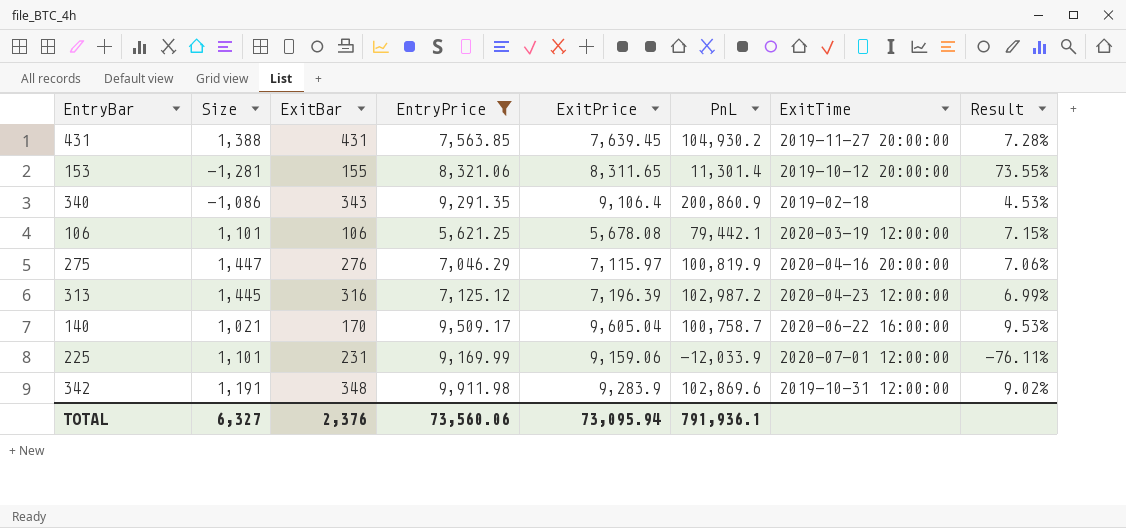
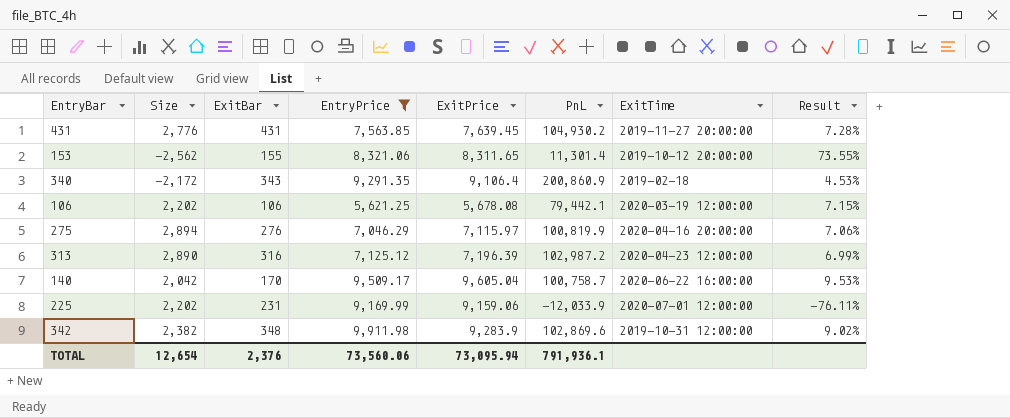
431 | Size: 1,388 -> 2,776
153 | Size: -1,281 -> -2,562
340 | Size: -1,086 -> -2,172
106 | Size: 1,101 -> 2,202
275 | Size: 1,447 -> 2,894
313 | Size: 1,445 -> 2,890
140 | Size: 1,021 -> 2,042
225 | Size: 1,101 -> 2,202
342 | Size: 1,191 -> 2,382
TOTAL | Size: 6,327 -> 12,654

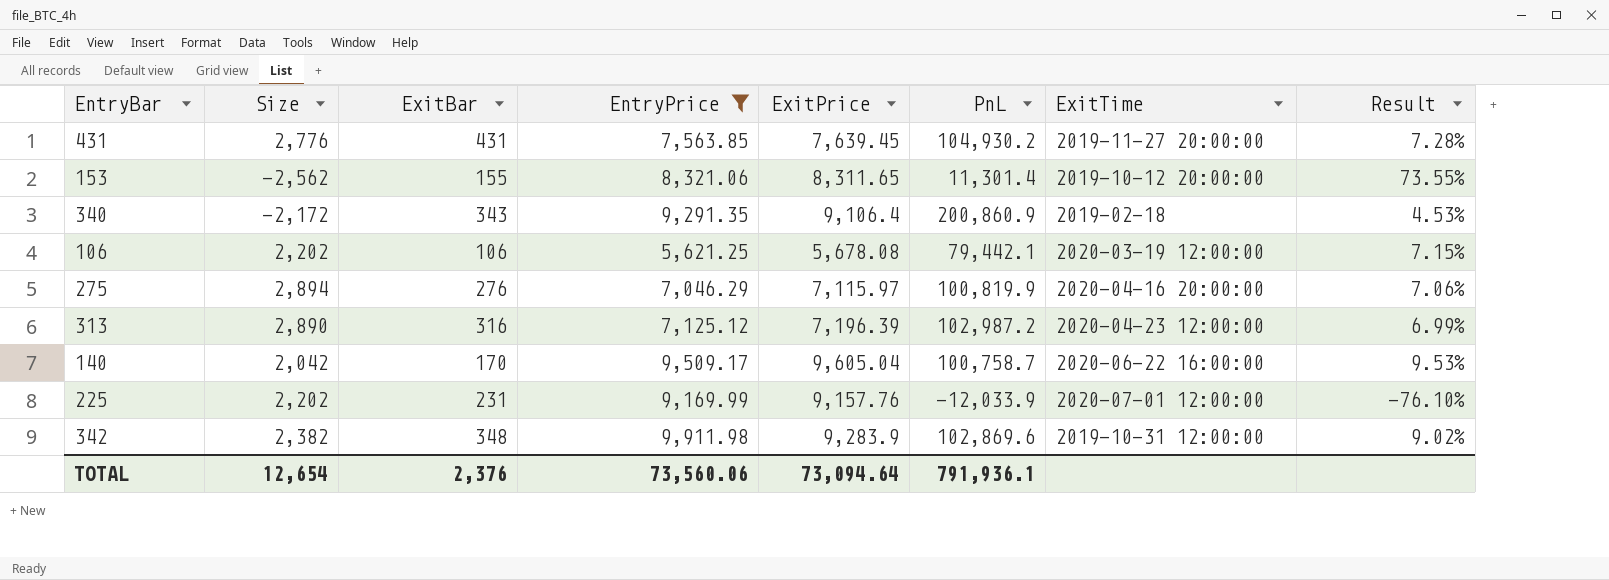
225 | ExitPrice: 9,159.06 -> 9,157.76
225 | Result: -76.11% -> -76.10%
TOTAL | ExitPrice: 73,095.94 -> 73,094.64

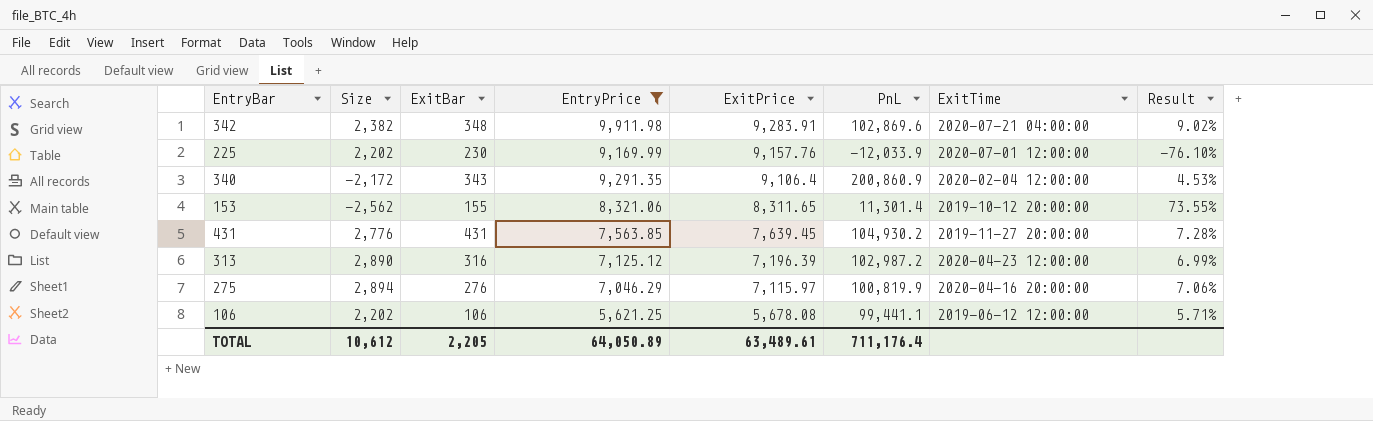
row order: none -> ExitPrice descending
row 140: 2,042 | 170 | 9,509.17 | 9,605.04 | 100,758.7 | 2020-06-22 16:00:00 | 9.53% -> none
342 | ExitPrice: 9,283.9 -> 9,283.91
342 | ExitTime: 2019-10-31 12:00:00 -> 2020-07-21 04:00:00
225 | ExitBar: 231 -> 230
340 | ExitTime: 2019-02-18 -> 2020-02-04 12:00:00
106 | PnL: 79,442.1 -> 99,441.1
106 | ExitTime: 2020-03-19 12:00:00 -> 2019-06-12 12:00:00
106 | Result: 7.15% -> 5.71%
TOTAL | Size: 12,654 -> 10,612
TOTAL | ExitBar: 2,376 -> 2,205
TOTAL | EntryPrice: 73,560.06 -> 64,050.89
TOTAL | ExitPrice: 73,094.64 -> 63,489.61
TOTAL | PnL: 791,936.1 -> 711,176.4

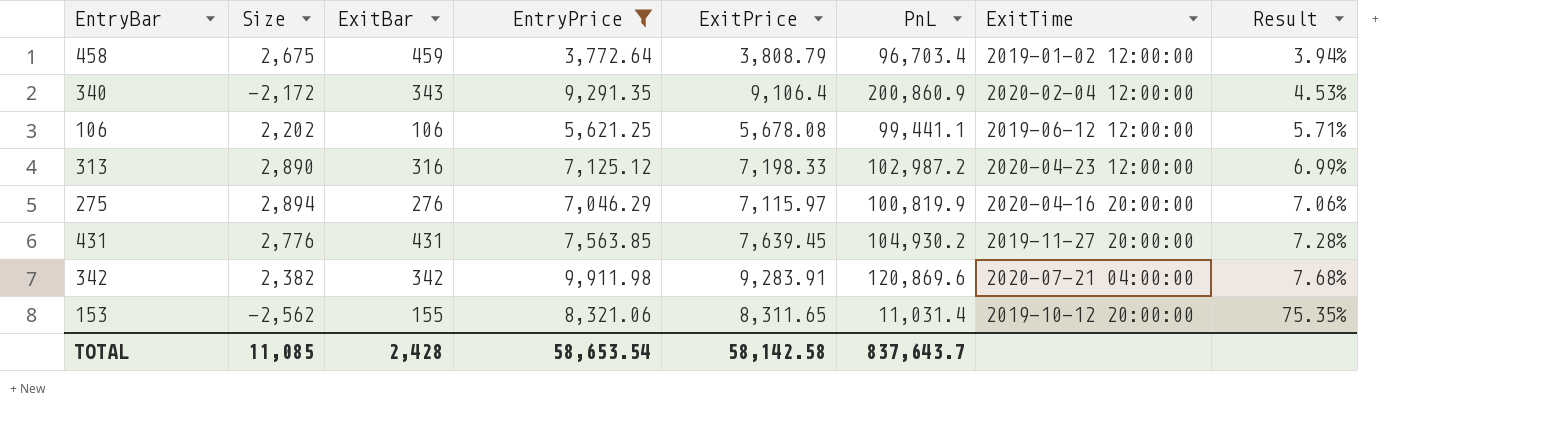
row order: ExitPrice descending -> Result ascending
row 225: 2,202 | 230 | 9,169.99 | 9,157.76 | -12,033.9 | 2020-07-01 12:00:00 | -76.10% -> none
row 458: none -> 2,675 | 459 | 3,772.64 | 3,808.79 | 96,703.4 | 2019-01-02 12:00:00 | 3.94%
313 | ExitPrice: 7,196.39 -> 7,198.33
342 | ExitBar: 348 -> 342
342 | PnL: 102,869.6 -> 120,869.6
342 | Result: 9.02% -> 7.68%
153 | PnL: 11,301.4 -> 11,031.4
153 | Result: 73.55% -> 75.35%
TOTAL | Size: 10,612 -> 11,085
TOTAL | ExitBar: 2,205 -> 2,428
TOTAL | EntryPrice: 64,050.89 -> 58,653.54
TOTAL | ExitPrice: 63,489.61 -> 58,142.58
TOTAL | PnL: 711,176.4 -> 837,643.7

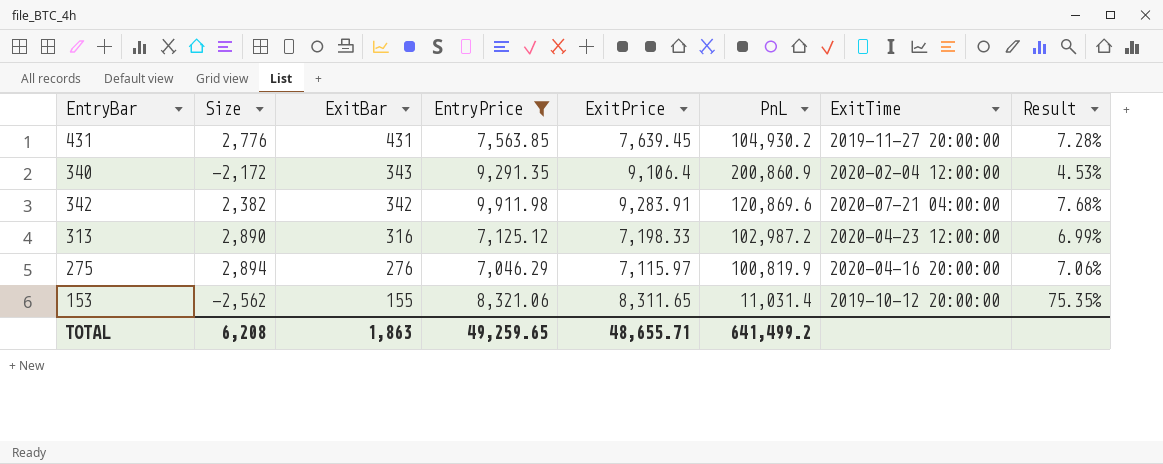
row order: Result ascending -> ExitBar descending
row 458: 2,675 | 459 | 3,772.64 | 3,808.79 | 96,703.4 | 2019-01-02 12:00:00 | 3.94% -> none
row 106: 2,202 | 106 | 5,621.25 | 5,678.08 | 99,441.1 | 2019-06-12 12:00:00 | 5.71% -> none
TOTAL | Size: 11,085 -> 6,208
TOTAL | ExitBar: 2,428 -> 1,863
TOTAL | EntryPrice: 58,653.54 -> 49,259.65
TOTAL | ExitPrice: 58,142.58 -> 48,655.71
TOTAL | PnL: 837,643.7 -> 641,499.2

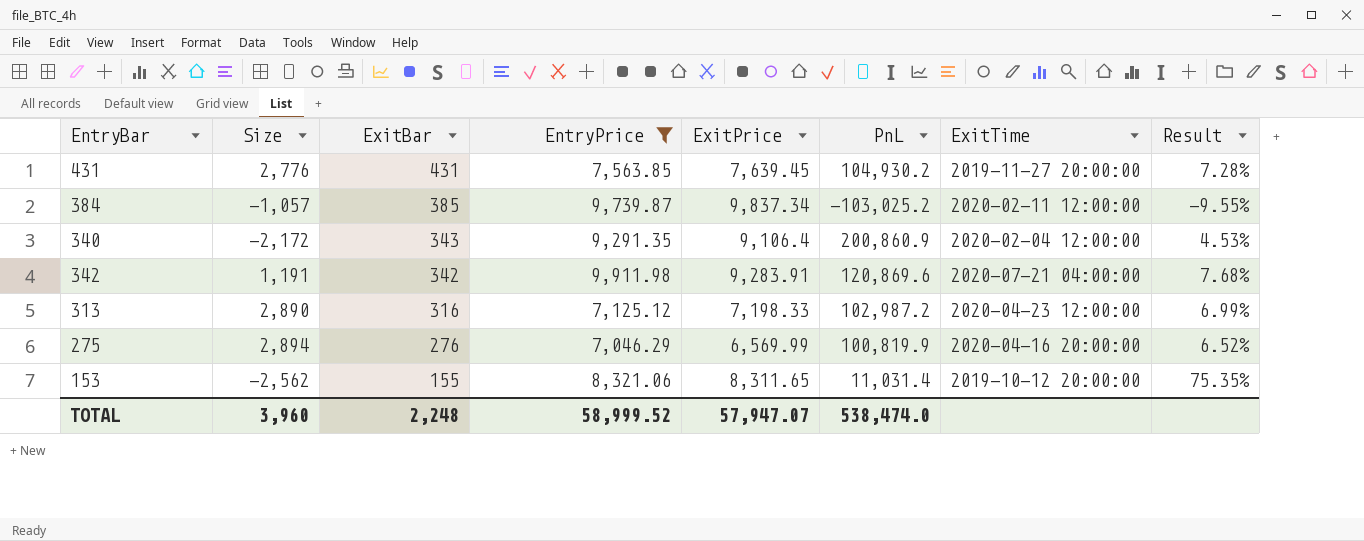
row 384: none -> -1,057 | 385 | 9,739.87 | 9,837.34 | -103,025.2 | 2020-02-11 12:00:00 | -9.55%
342 | Size: 2,382 -> 1,191
275 | ExitPrice: 7,115.97 -> 6,569.99
275 | Result: 7.06% -> 6.52%
TOTAL | Size: 6,208 -> 3,960
TOTAL | ExitBar: 1,863 -> 2,248
TOTAL | EntryPrice: 49,259.65 -> 58,999.52
TOTAL | ExitPrice: 48,655.71 -> 57,947.07
TOTAL | PnL: 641,499.2 -> 538,474.0

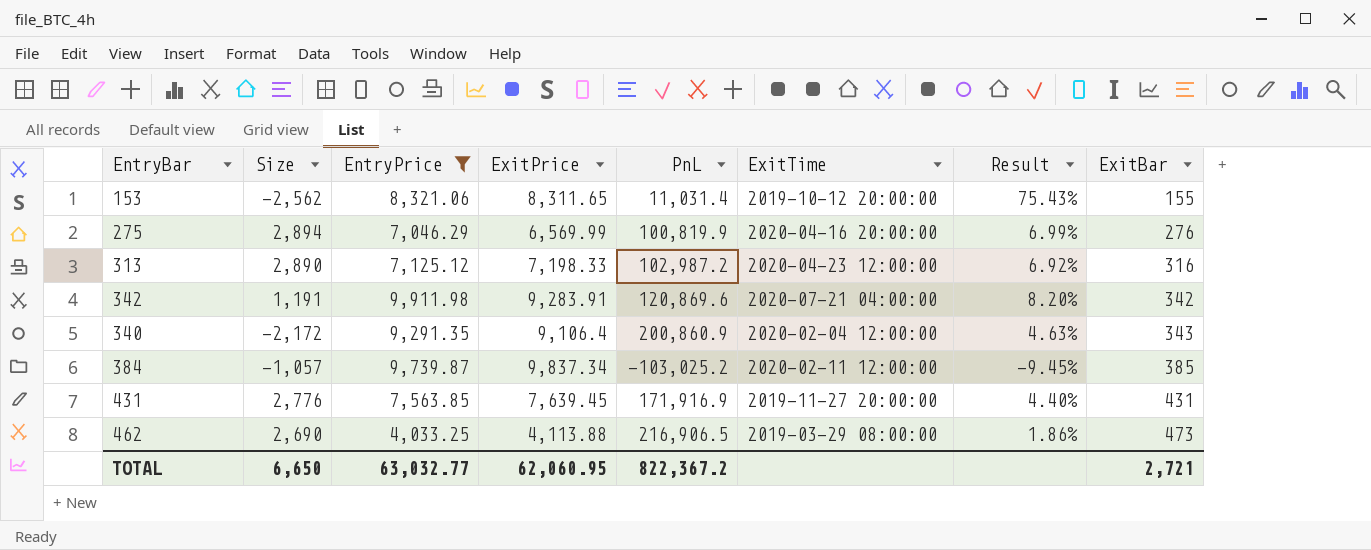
row order: ExitBar descending -> ExitBar ascending
column Result | formula: [ExitPrice] / [PnL] -> [EntryPrice] / [PnL]
column ExitBar | position: 3 -> 8
431 | PnL: 104,930.2 -> 171,916.9
row 462: none -> 2,690 | 4,033.25 | 4,113.88 | 216,906.5 | 2019-03-29 08:00:00 | 1.86% | 473
TOTAL | Size: 3,960 -> 6,650
TOTAL | EntryPrice: 58,999.52 -> 63,032.77
TOTAL | ExitPrice: 57,947.07 -> 62,060.95
TOTAL | PnL: 538,474.0 -> 822,367.2
TOTAL | ExitBar: 2,248 -> 2,721

